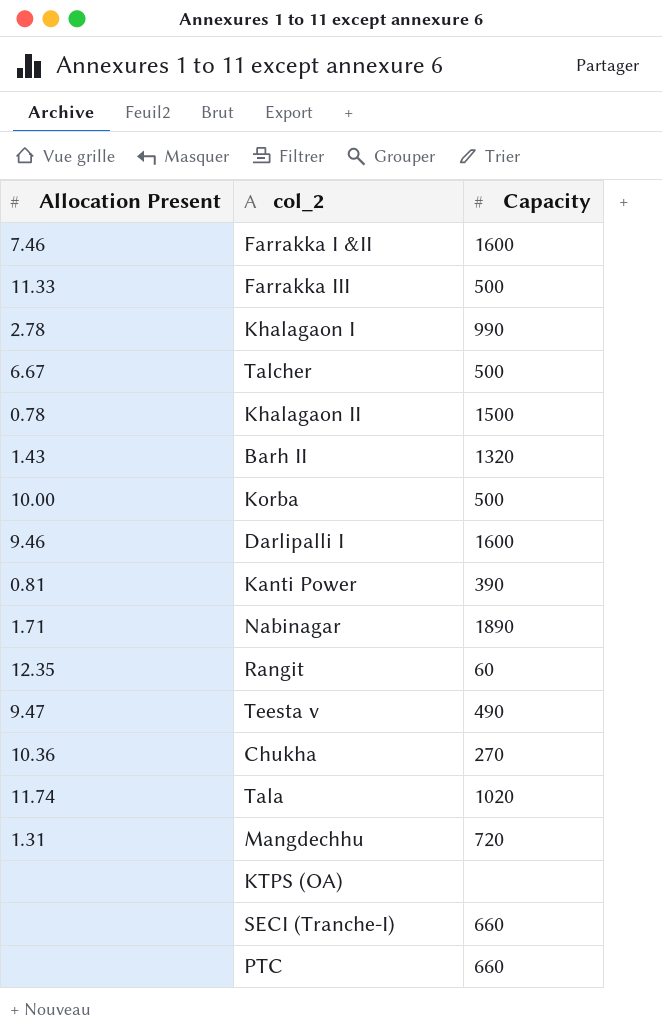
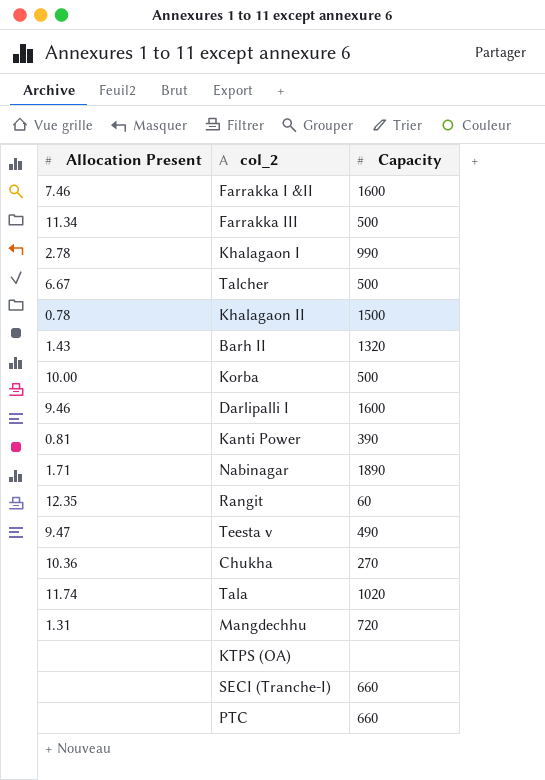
Farrakka III | Allocation Present: 11.33 -> 11.34

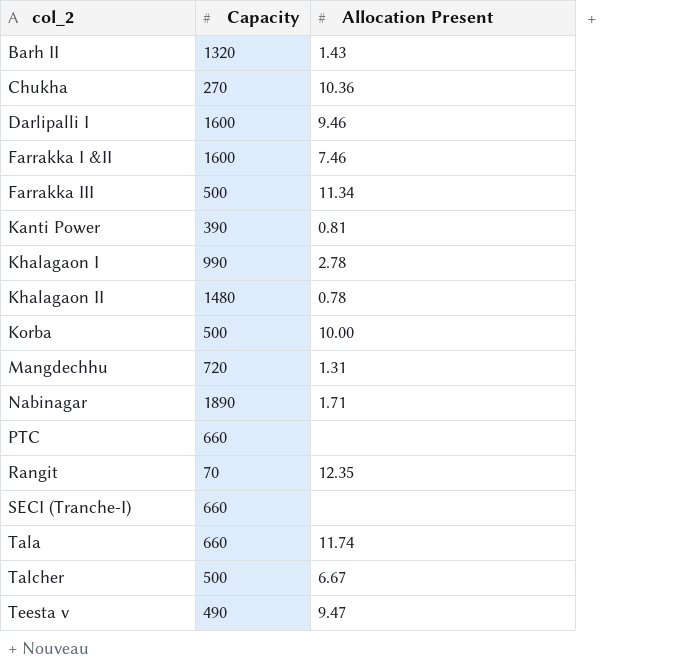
row order: none -> col_2 ascending
column Allocation Present | position: 1 -> 3
row KTPS (OA): none | none -> none
Khalagaon II | Capacity: 1500 -> 1480
Rangit | Capacity: 60 -> 70
Tala | Capacity: 1020 -> 660

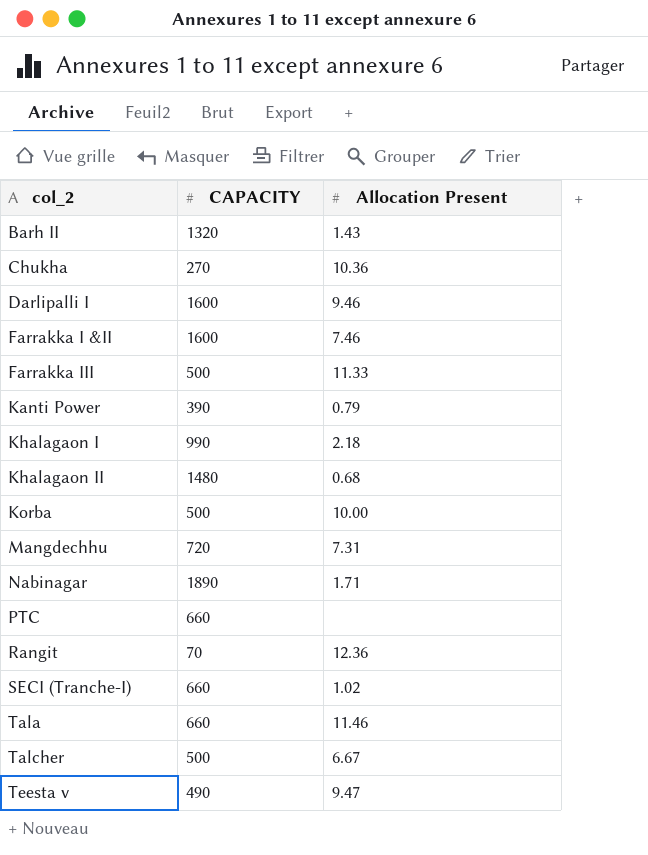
column name: Capacity -> CAPACITY
Farrakka III | Allocation Present: 11.34 -> 11.33
Kanti Power | Allocation Present: 0.81 -> 0.79
Khalagaon I | Allocation Present: 2.78 -> 2.18
Khalagaon II | Allocation Present: 0.78 -> 0.68
Mangdechhu | Allocation Present: 1.31 -> 7.31
Rangit | Allocation Present: 12.35 -> 12.36
SECI (Tranche-I) | Allocation Present: none -> 1.02
Tala | Allocation Present: 11.74 -> 11.46

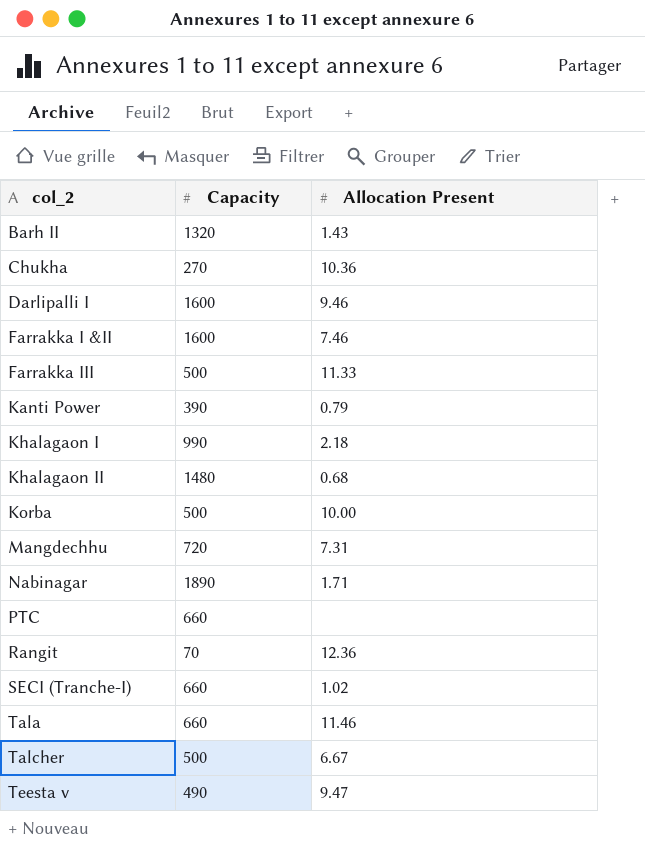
column name: CAPACITY -> Capacity

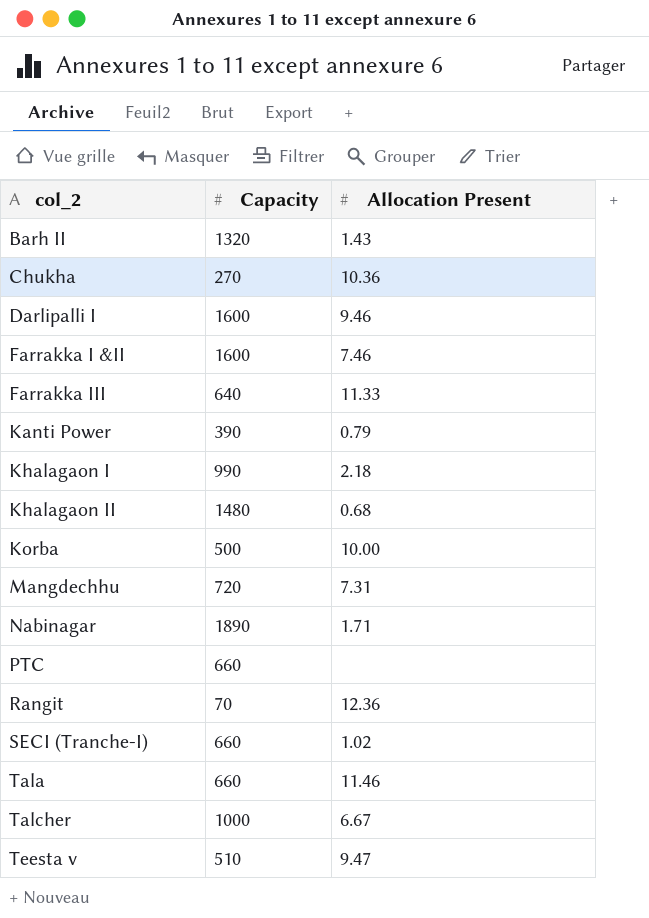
Farrakka III | Capacity: 500 -> 640
Talcher | Capacity: 500 -> 1000
Teesta v | Capacity: 490 -> 510

